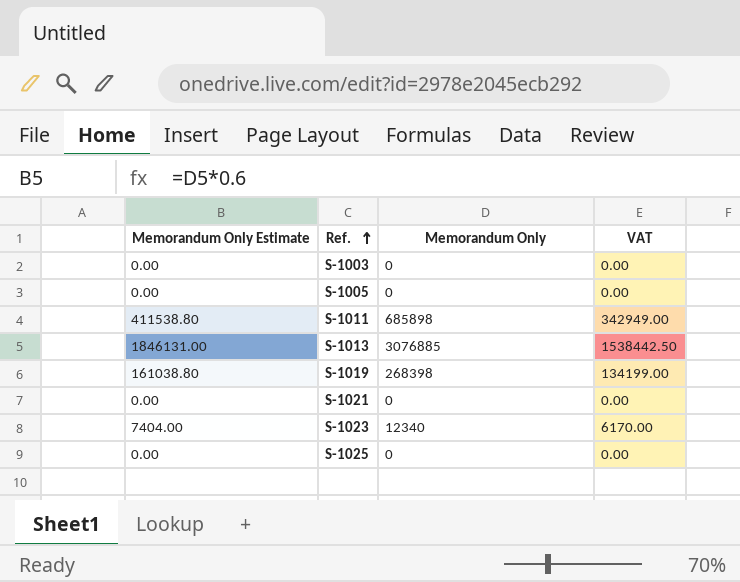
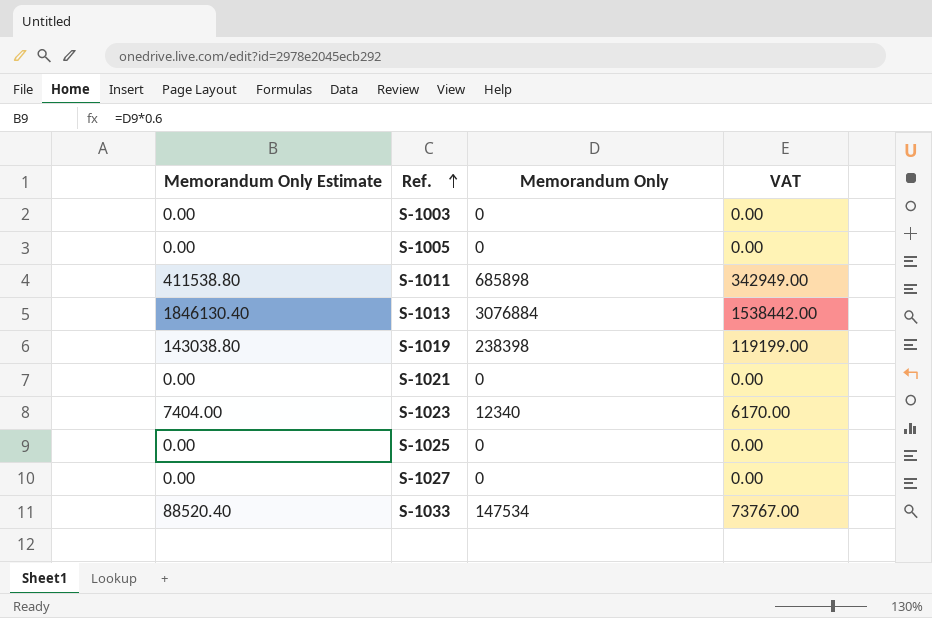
S-1013 | Memorandum Only Estimate: 1846131.00 -> 1846130.40
S-1013 | Memorandum Only: 3076885 -> 3076884
S-1013 | VAT: 1538442.50 -> 1538442.00
S-1019 | Memorandum Only Estimate: 161038.80 -> 143038.80
S-1019 | Memorandum Only: 268398 -> 238398
S-1019 | VAT: 134199.00 -> 119199.00
row S-1027: none -> 0.00 | 0 | 0.00
row S-1033: none -> 88520.40 | 147534 | 73767.00

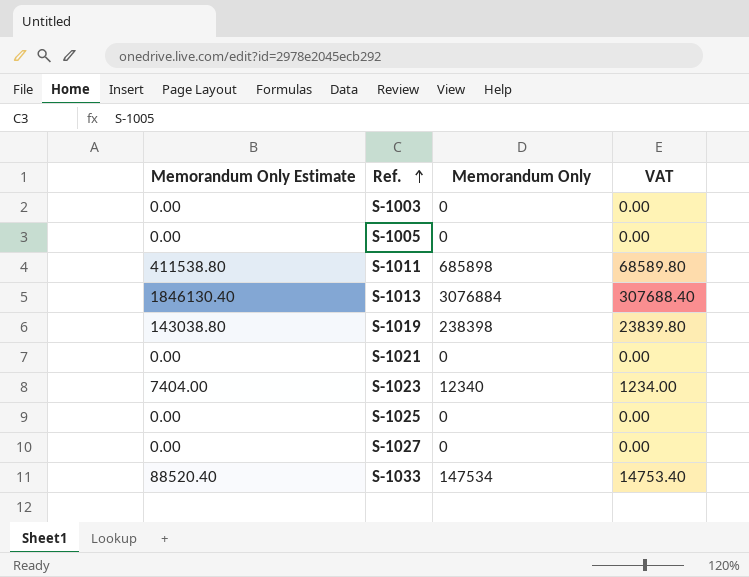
column VAT | formula: [Memorandum Only] * 0.5 -> [Memorandum Only] * 0.1

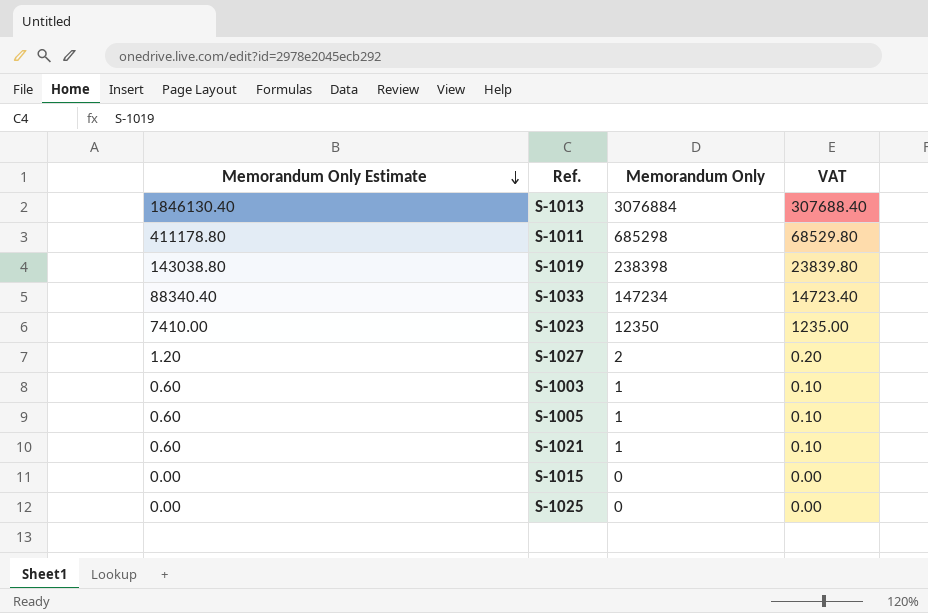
row order: Ref. ascending -> Memorandum Only Estimate descending
S-1011 | Memorandum Only Estimate: 411538.80 -> 411178.80
S-1011 | Memorandum Only: 685898 -> 685298
S-1011 | VAT: 68589.80 -> 68529.80
S-1033 | Memorandum Only Estimate: 88520.40 -> 88340.40
S-1033 | Memorandum Only: 147534 -> 147234
S-1033 | VAT: 14753.40 -> 14723.40
S-1023 | Memorandum Only Estimate: 7404.00 -> 7410.00
S-1023 | Memorandum Only: 12340 -> 12350
S-1023 | VAT: 1234.00 -> 1235.00
S-1027 | Memorandum Only Estimate: 0.00 -> 1.20
S-1027 | Memorandum Only: 0 -> 2
S-1027 | VAT: 0.00 -> 0.20
S-1003 | Memorandum Only Estimate: 0.00 -> 0.60
S-1003 | Memorandum Only: 0 -> 1
S-1003 | VAT: 0.00 -> 0.10
S-1005 | Memorandum Only Estimate: 0.00 -> 0.60
S-1005 | Memorandum Only: 0 -> 1
S-1005 | VAT: 0.00 -> 0.10
S-1021 | Memorandum Only Estimate: 0.00 -> 0.60
S-1021 | Memorandum Only: 0 -> 1
S-1021 | VAT: 0.00 -> 0.10
row S-1015: none -> 0.00 | 0 | 0.00

